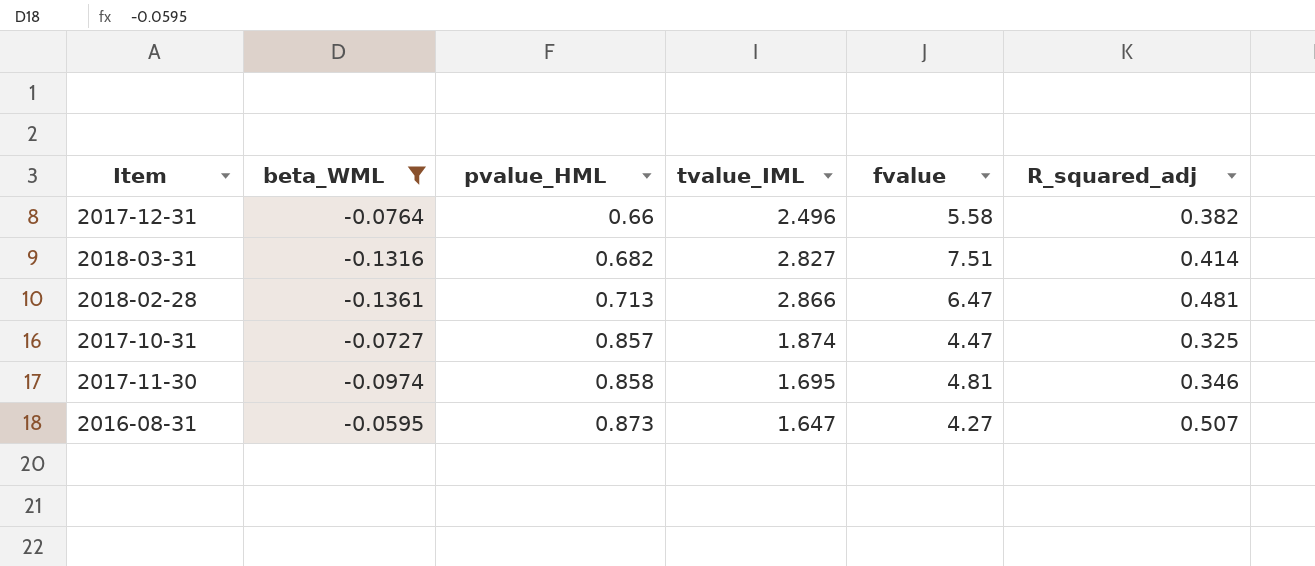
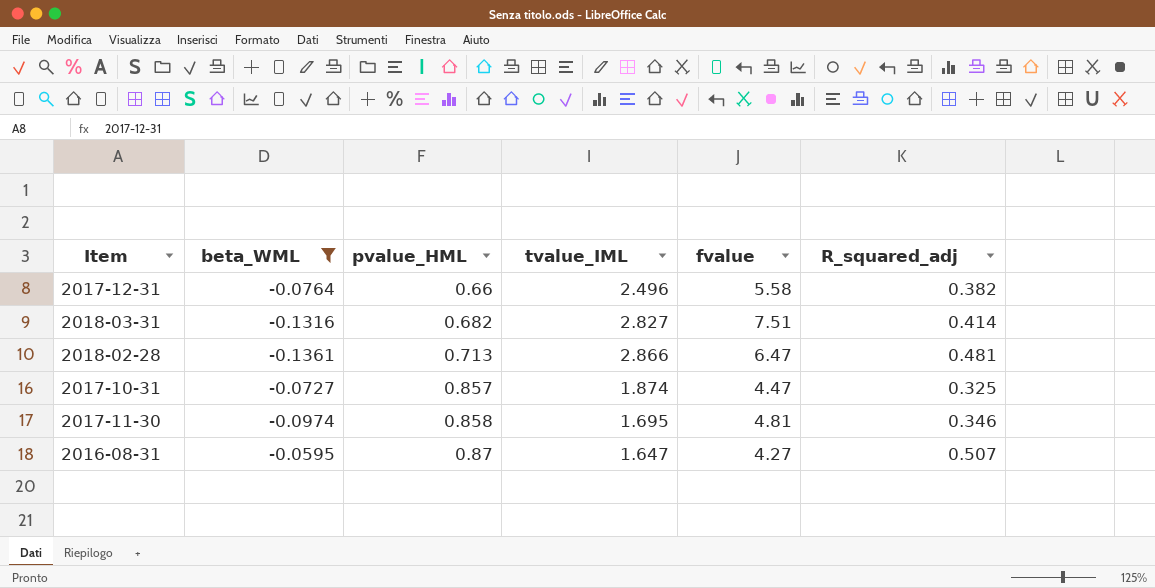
2016-08-31 | pvalue_HML: 0.873 -> 0.87

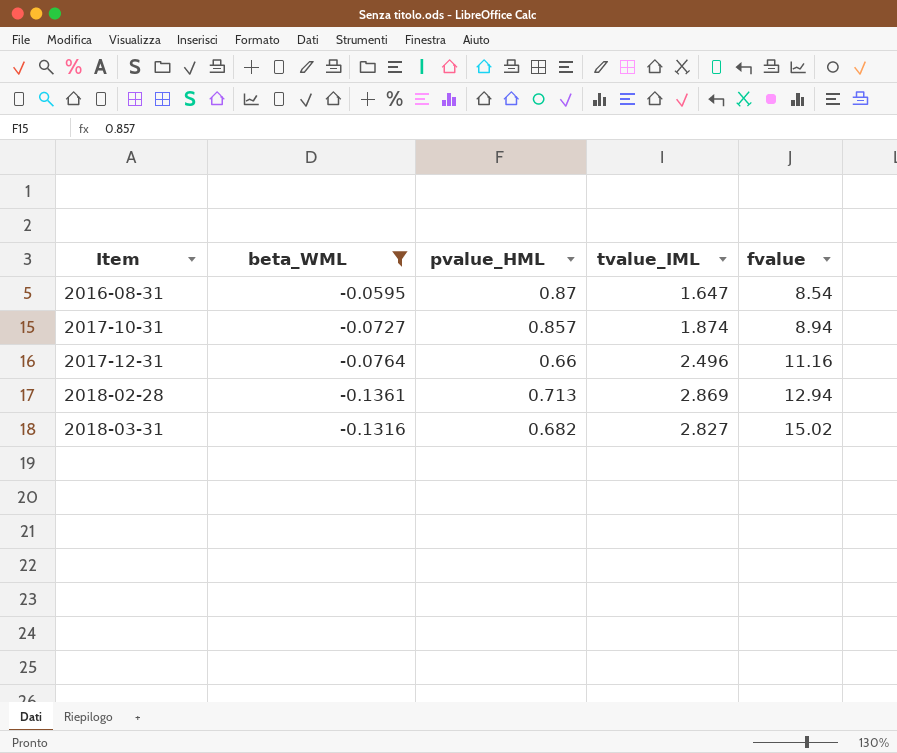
row order: pvalue_HML ascending -> Item ascending
column R_squared_adj | position: 6 -> none
row 2017-11-30: -0.0974 | 0.858 | 1.695 | 4.81 | 0.346 -> none
2016-08-31 | fvalue: 4.27 -> 8.54
2017-10-31 | fvalue: 4.47 -> 8.94
2017-12-31 | fvalue: 5.58 -> 11.16
2018-02-28 | tvalue_IML: 2.866 -> 2.869
2018-02-28 | fvalue: 6.47 -> 12.94
2018-03-31 | fvalue: 7.51 -> 15.02

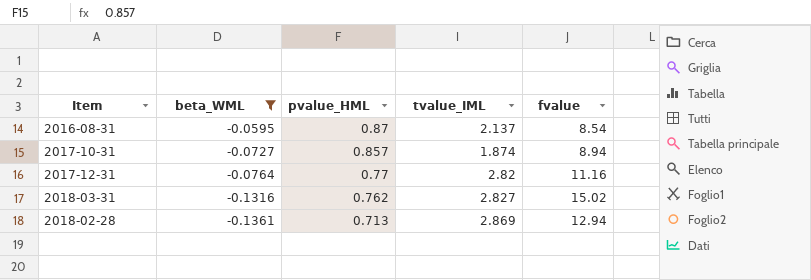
row order: Item ascending -> beta_WML descending
2016-08-31 | tvalue_IML: 1.647 -> 2.137
2017-12-31 | pvalue_HML: 0.66 -> 0.77
2017-12-31 | tvalue_IML: 2.496 -> 2.82
2018-03-31 | pvalue_HML: 0.682 -> 0.762

